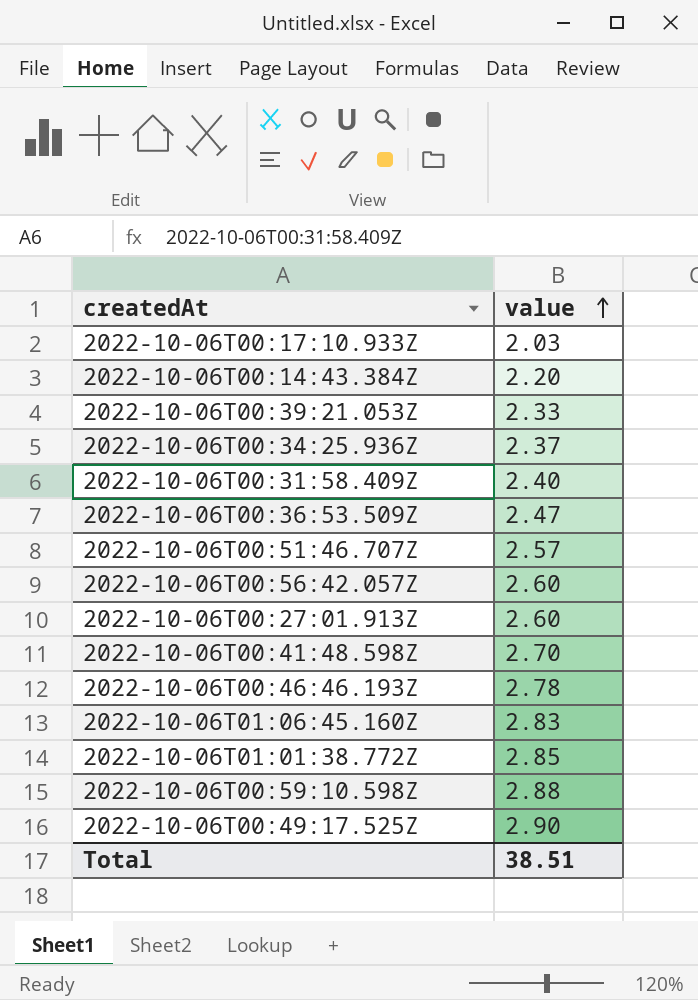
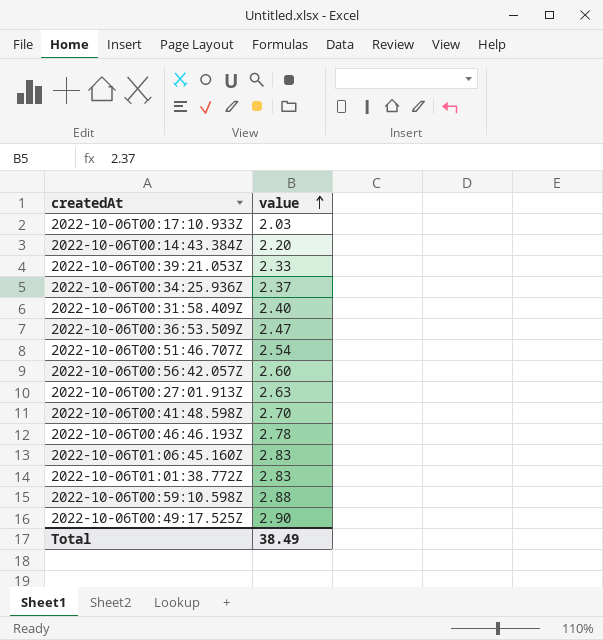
2022-10-06T00:51:46.707Z | value: 2.57 -> 2.54
2022-10-06T00:27:01.913Z | value: 2.60 -> 2.63
2022-10-06T01:01:38.772Z | value: 2.85 -> 2.83
Total | value: 38.51 -> 38.49

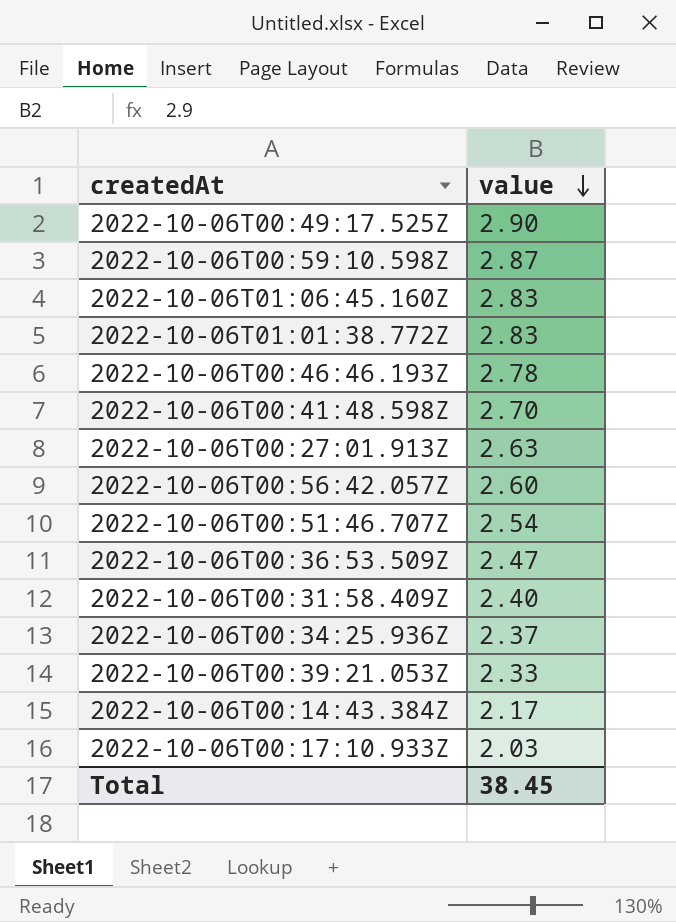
row order: value ascending -> value descending
2022-10-06T00:59:10.598Z | value: 2.88 -> 2.87
2022-10-06T00:14:43.384Z | value: 2.20 -> 2.17
Total | value: 38.49 -> 38.45

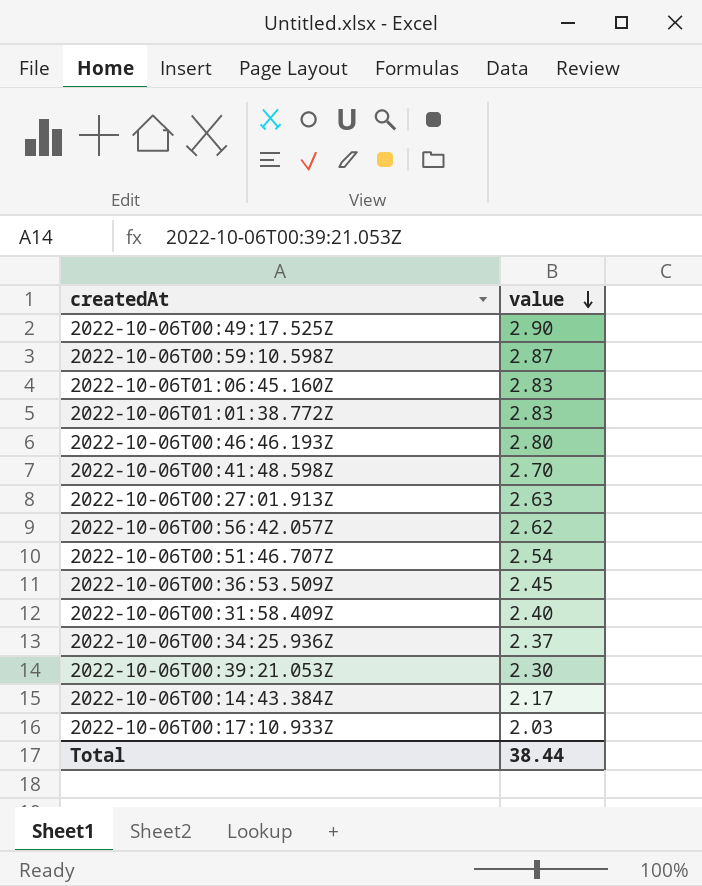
2022-10-06T00:46:46.193Z | value: 2.78 -> 2.80
2022-10-06T00:56:42.057Z | value: 2.60 -> 2.62
2022-10-06T00:36:53.509Z | value: 2.47 -> 2.45
2022-10-06T00:39:21.053Z | value: 2.33 -> 2.30
Total | value: 38.45 -> 38.44

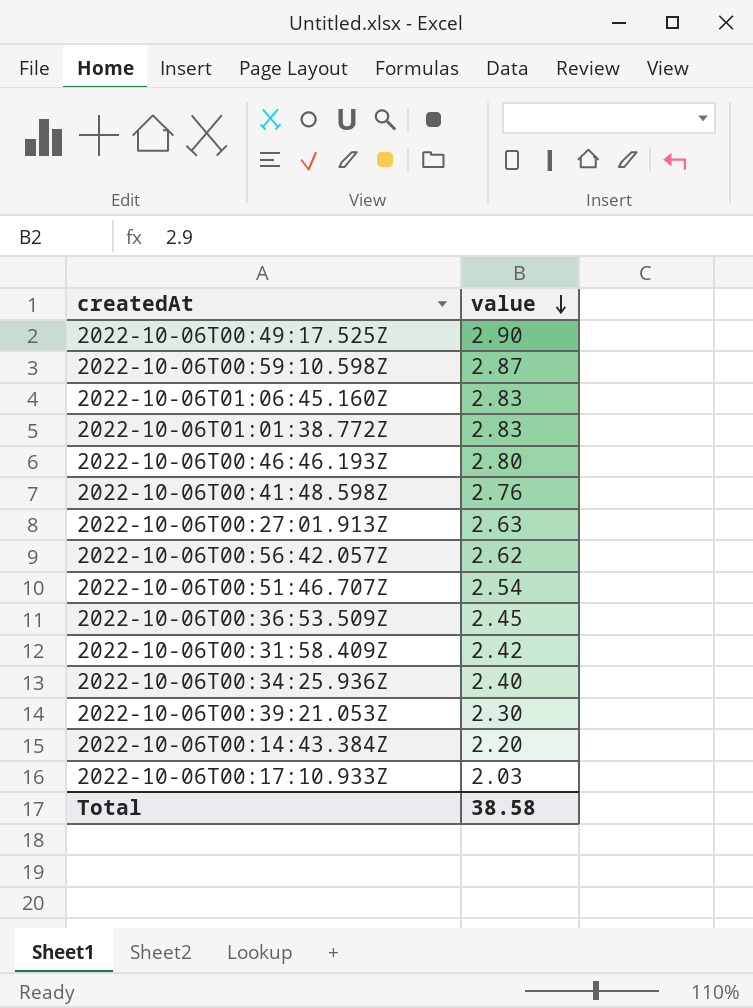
2022-10-06T00:41:48.598Z | value: 2.70 -> 2.76
2022-10-06T00:31:58.409Z | value: 2.40 -> 2.42
2022-10-06T00:34:25.936Z | value: 2.37 -> 2.40
2022-10-06T00:14:43.384Z | value: 2.17 -> 2.20
Total | value: 38.44 -> 38.58

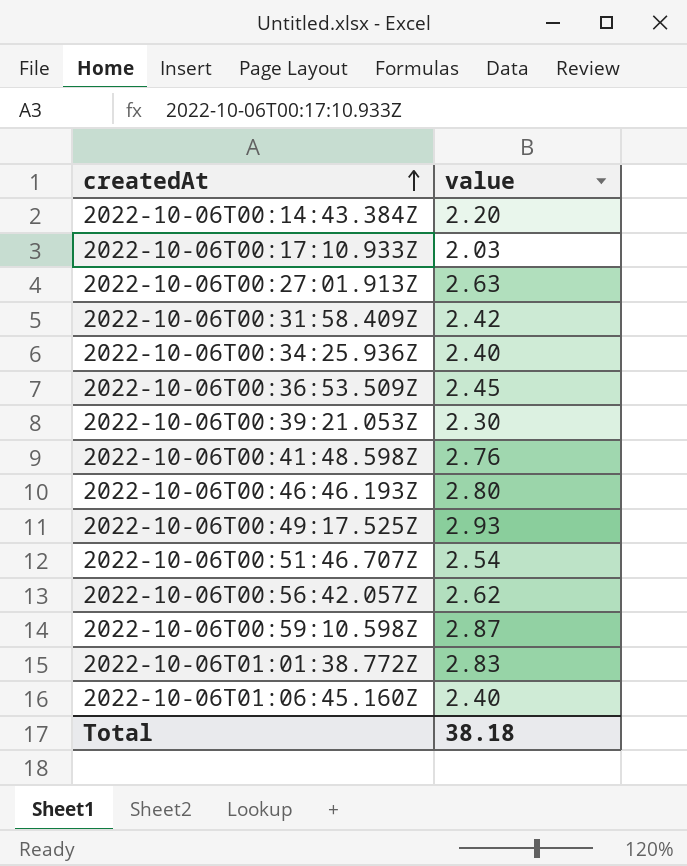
row order: value descending -> createdAt ascending
2022-10-06T00:49:17.525Z | value: 2.90 -> 2.93
2022-10-06T01:06:45.160Z | value: 2.83 -> 2.40
Total | value: 38.58 -> 38.18

